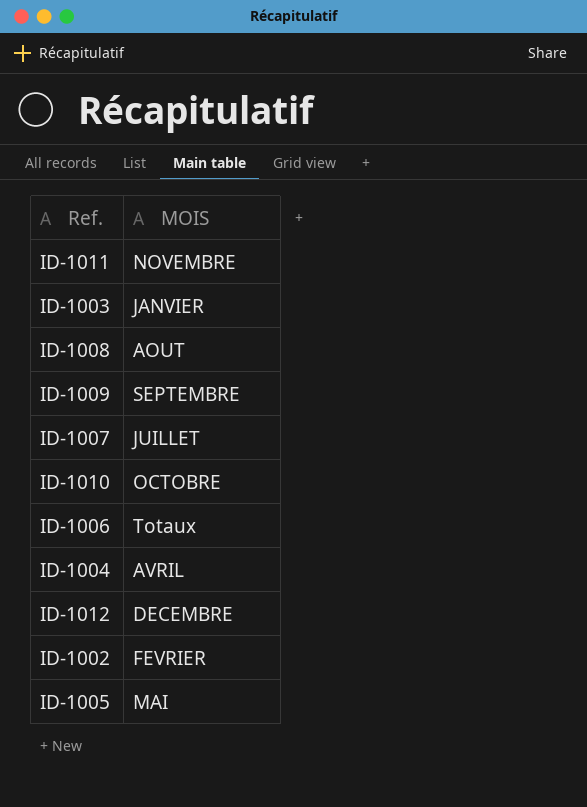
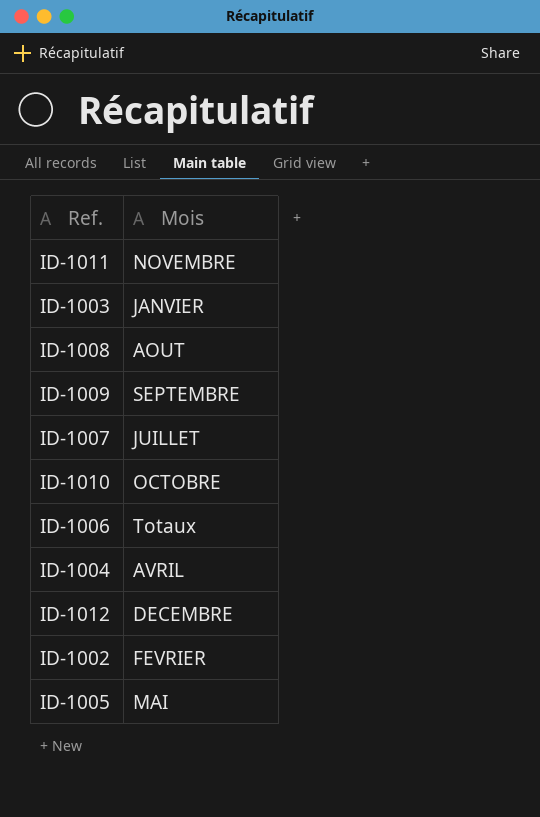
column name: MOIS -> Mois

